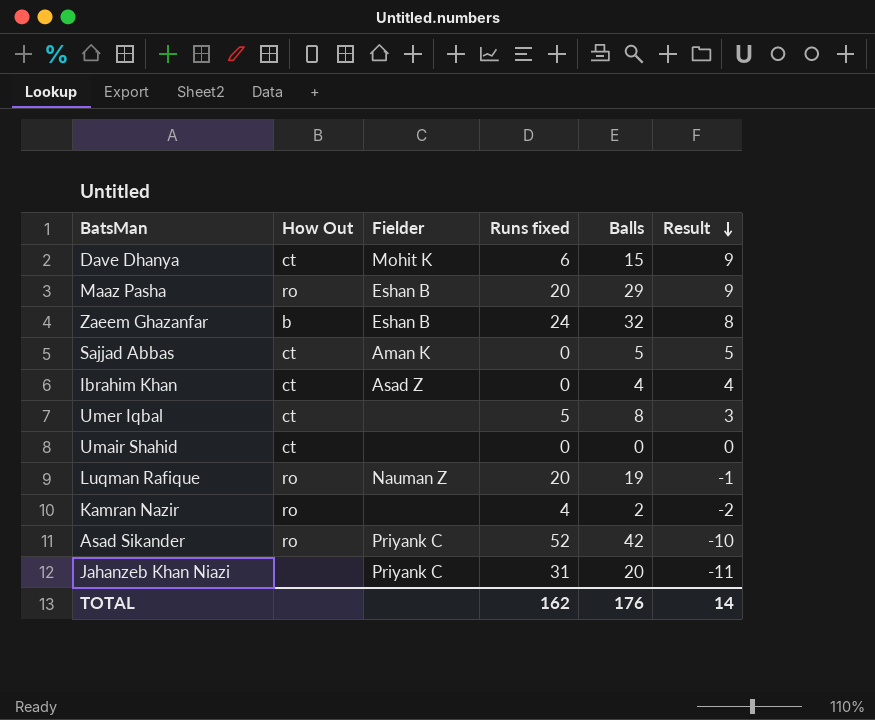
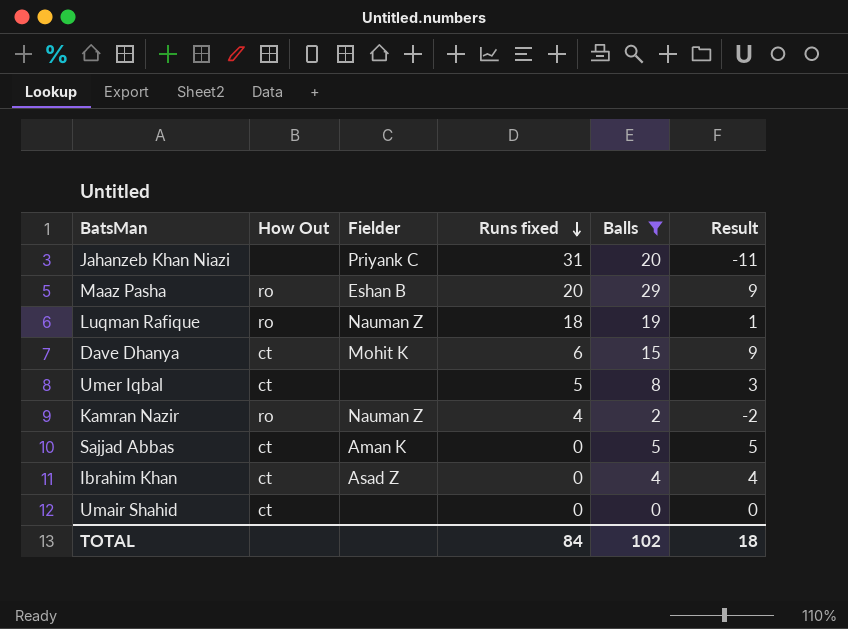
filter: none -> Balls <= 29
row order: Result descending -> Runs fixed descending
Luqman Rafique | Runs fixed: 20 -> 18
Luqman Rafique | Result: -1 -> 1
Kamran Nazir | Fielder: none -> Nauman Z
TOTAL | Runs fixed: 162 -> 84
TOTAL | Balls: 176 -> 102
TOTAL | Result: 14 -> 18

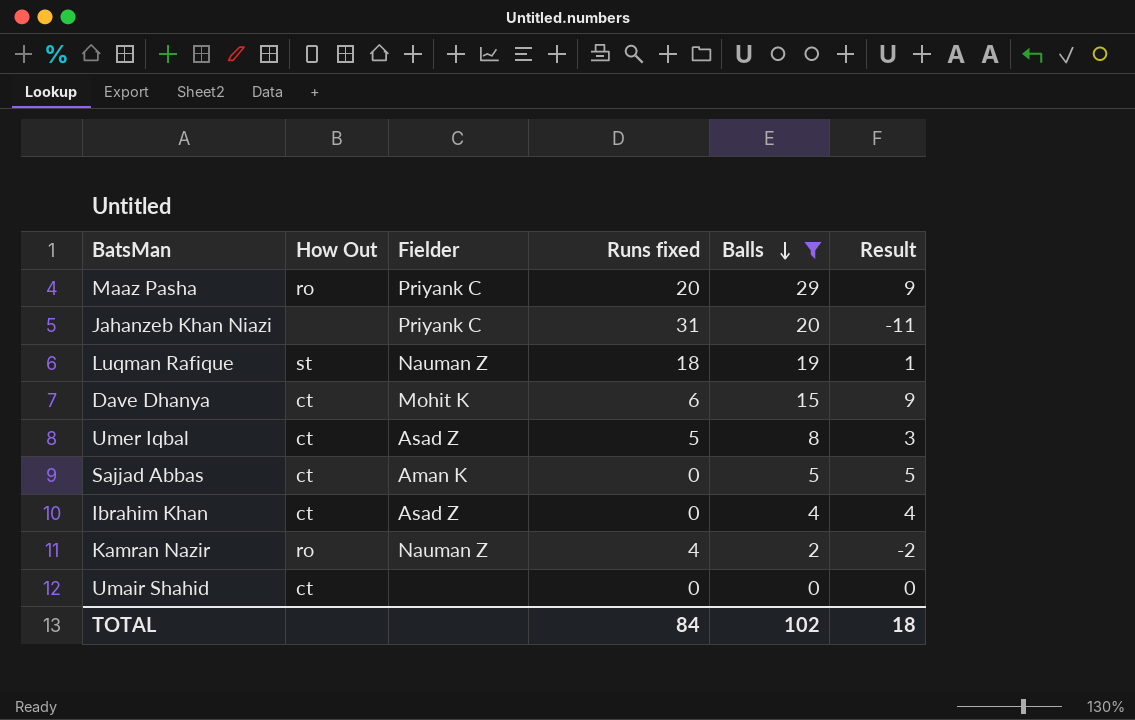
row order: Runs fixed descending -> Balls descending
Maaz Pasha | Fielder: Eshan B -> Priyank C
Luqman Rafique | How Out: ro -> st
Umer Iqbal | Fielder: none -> Asad Z

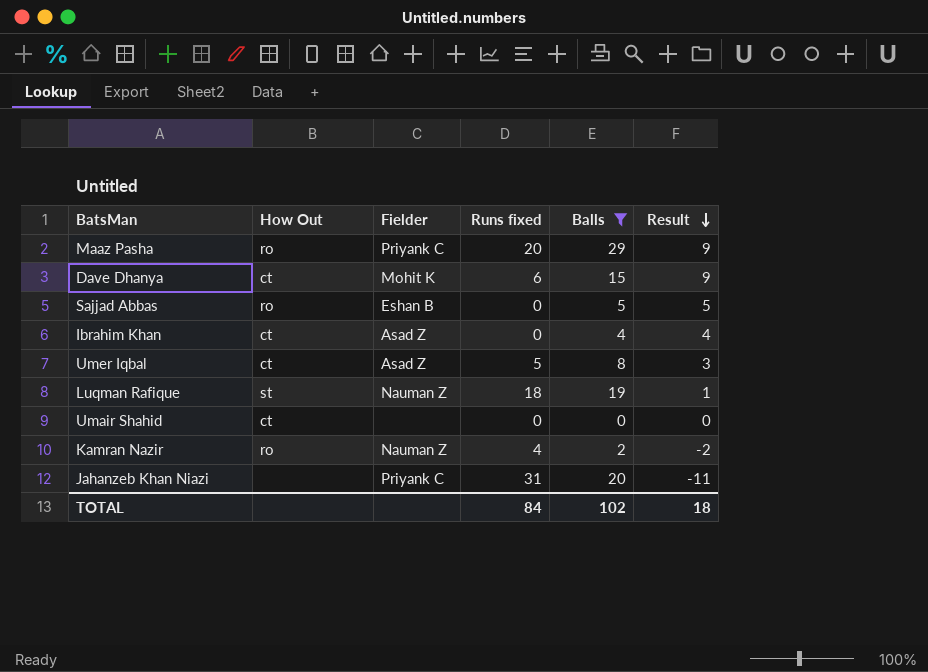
row order: Balls descending -> Result descending
Sajjad Abbas | How Out: ct -> ro
Sajjad Abbas | Fielder: Aman K -> Eshan B

